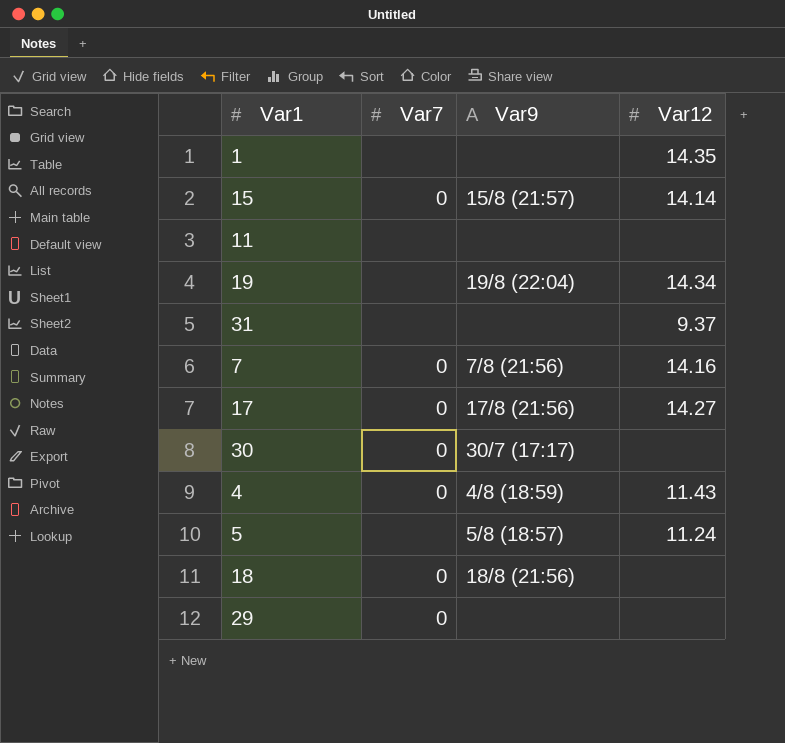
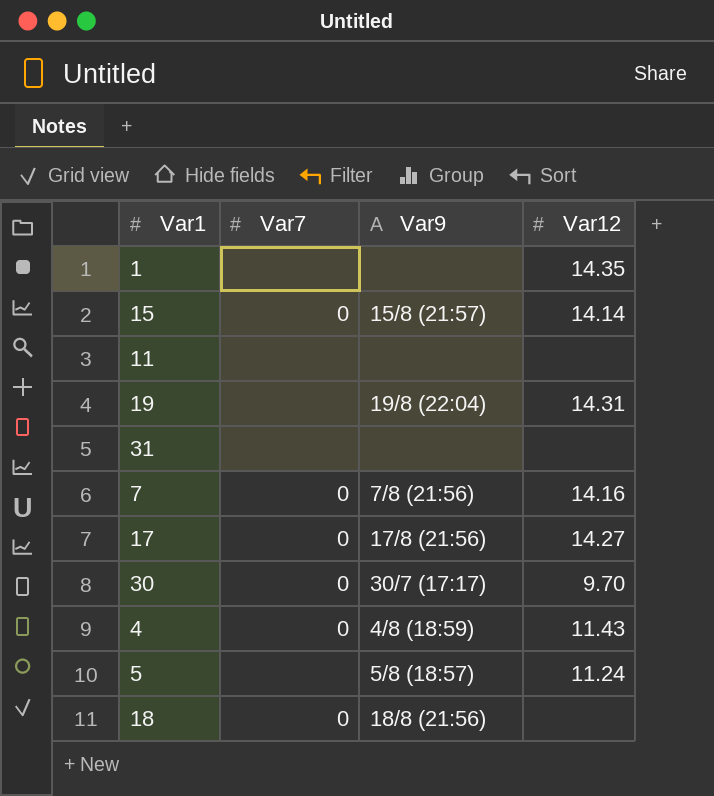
row 29: 0 | none | none -> none
19 | Var12: 14.34 -> 14.31
31 | Var12: 9.37 -> none
30 | Var12: none -> 9.70

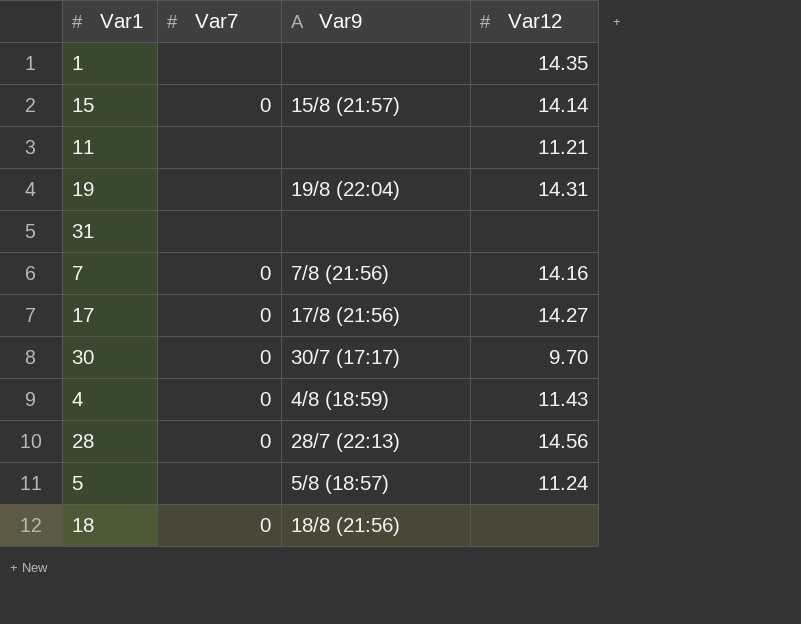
11 | Var12: none -> 11.21
row 28: none -> 0 | 28/7 (22:13) | 14.56

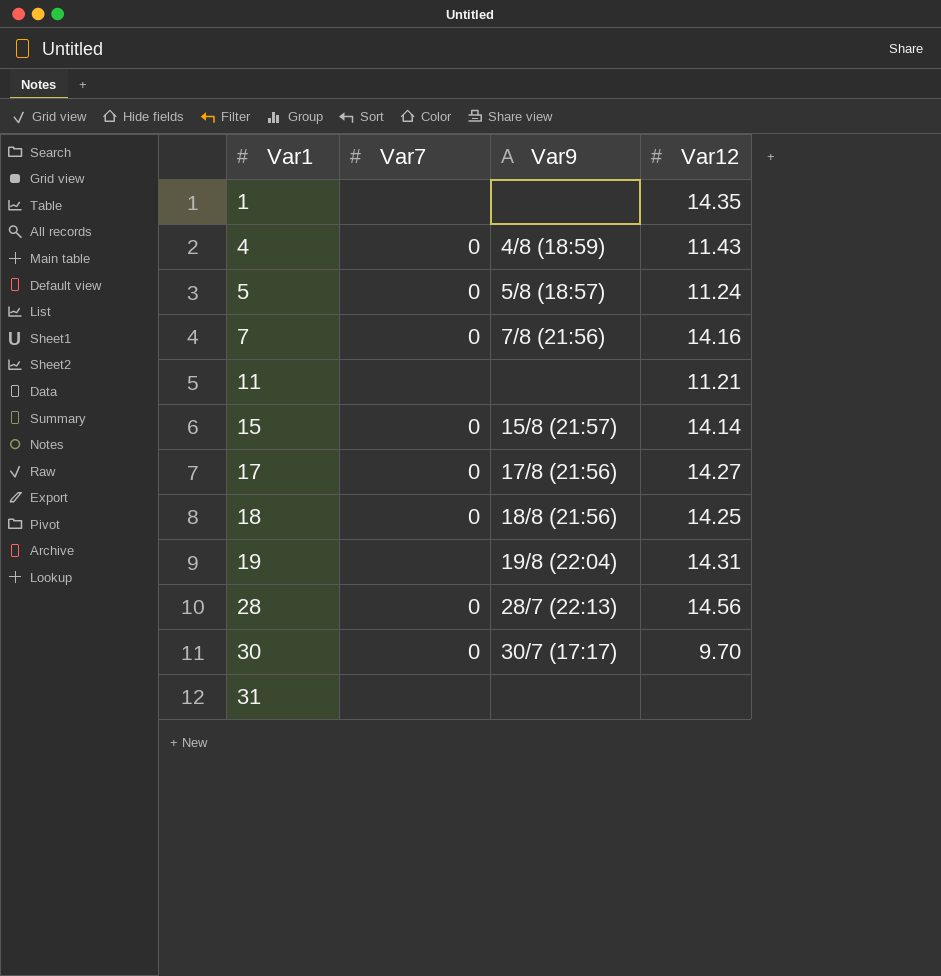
row order: none -> Var1 ascending
5 | Var7: none -> 0
18 | Var12: none -> 14.25

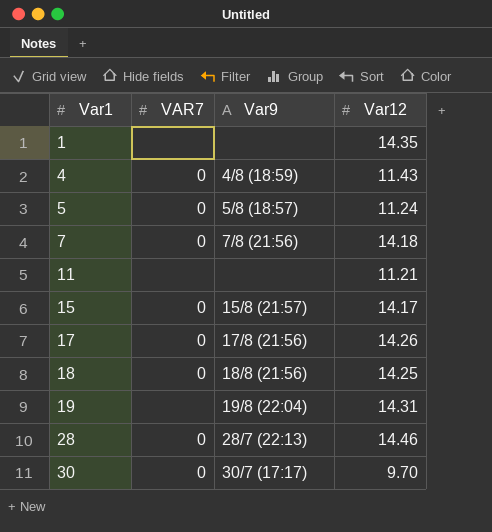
column name: Var7 -> VAR7
row 31: none | none | none -> none
7 | Var12: 14.16 -> 14.18
15 | Var12: 14.14 -> 14.17
17 | Var12: 14.27 -> 14.26
28 | Var12: 14.56 -> 14.46

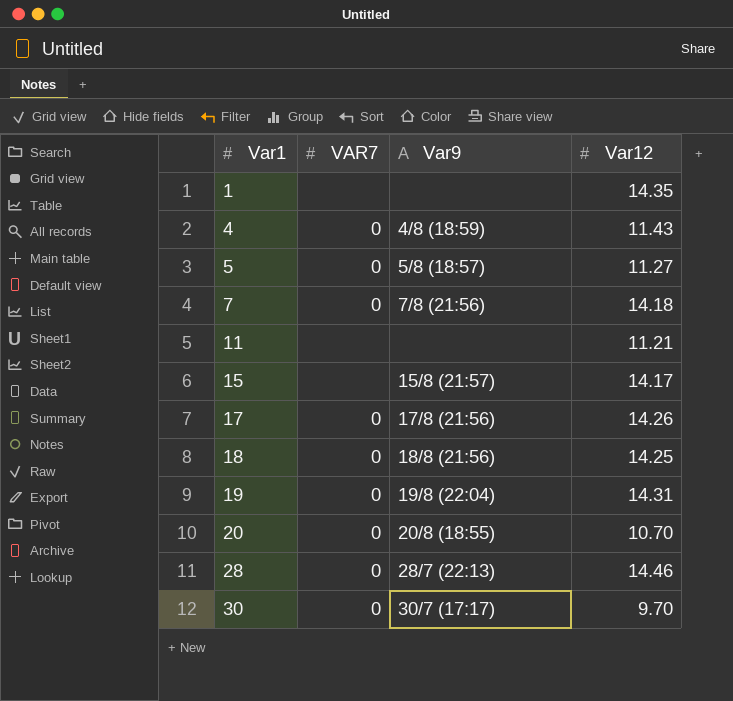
5 | Var12: 11.24 -> 11.27
15 | VAR7: 0 -> none
19 | VAR7: none -> 0
row 20: none -> 0 | 20/8 (18:55) | 10.70

